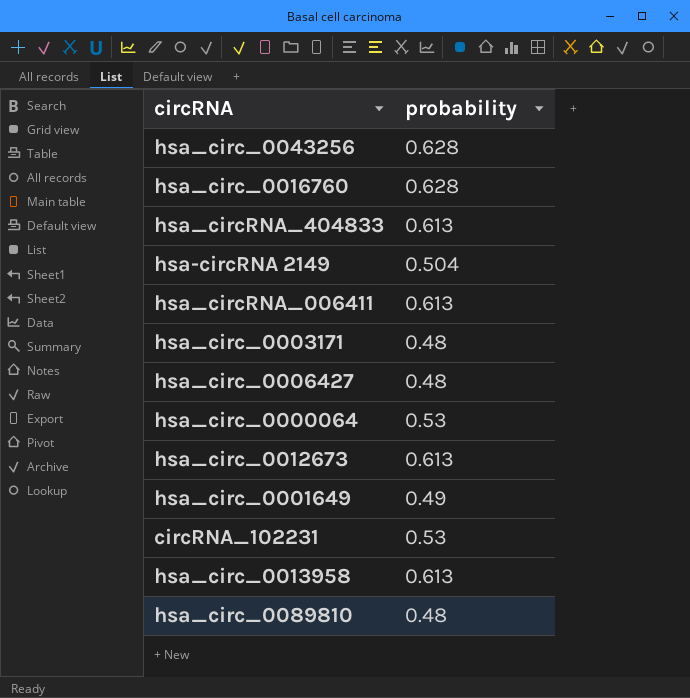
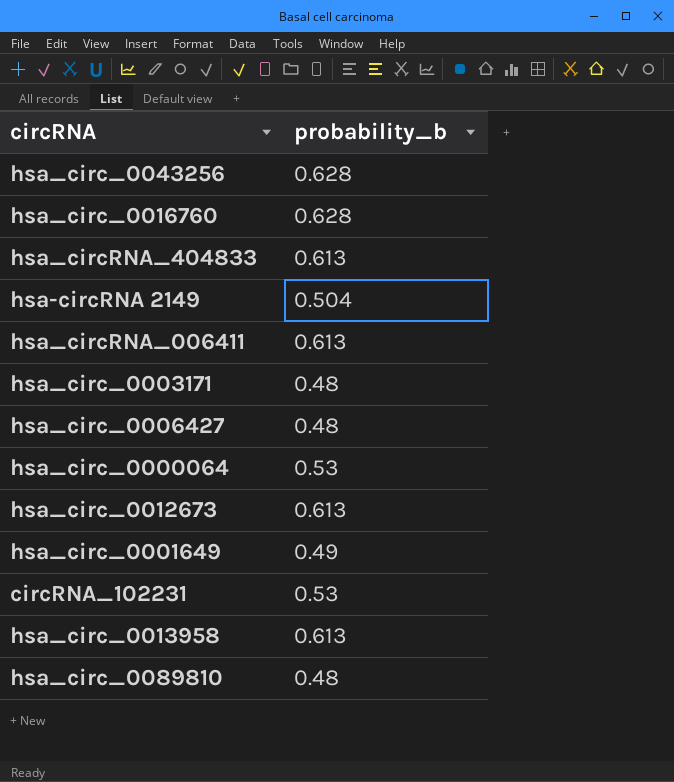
column name: probability -> probability_b

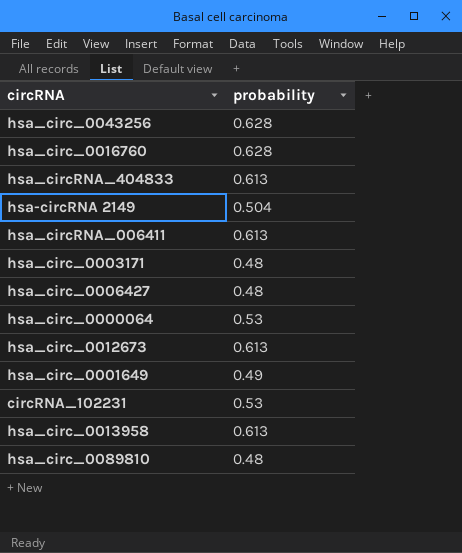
column name: probability_b -> probability

